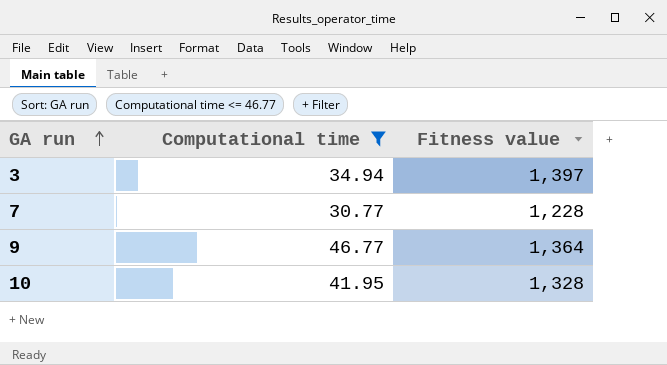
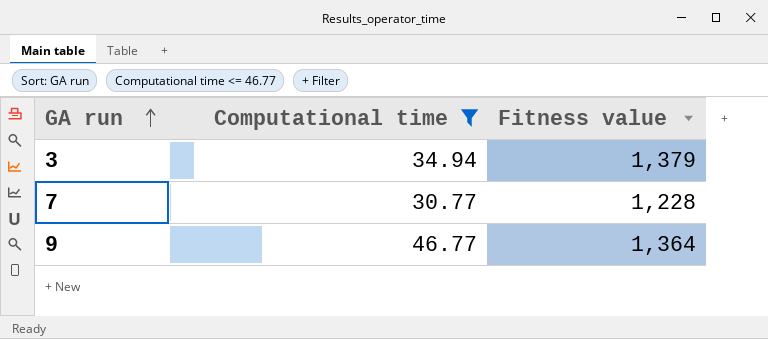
row 10: 41.95 | 1,328 -> none
3 | Fitness value: 1,397 -> 1,379

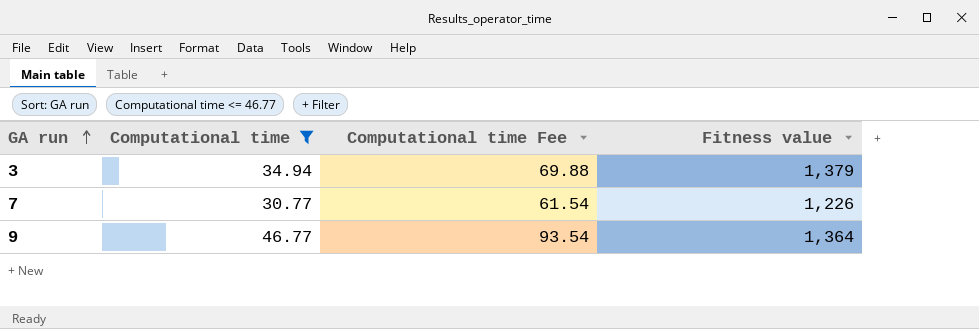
column Computational time Fee | formula: none -> [Computational time] * 2
7 | Fitness value: 1,228 -> 1,226

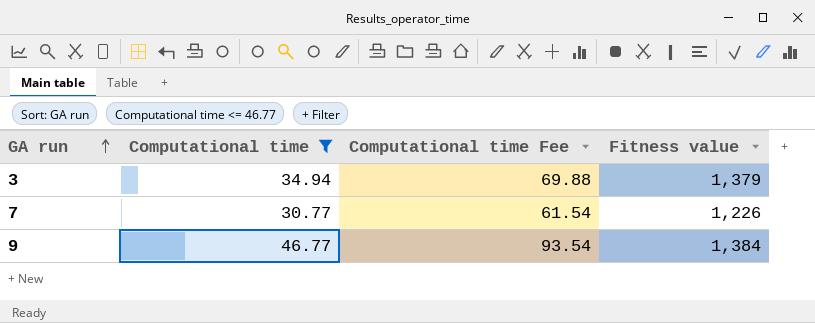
9 | Fitness value: 1,364 -> 1,384

